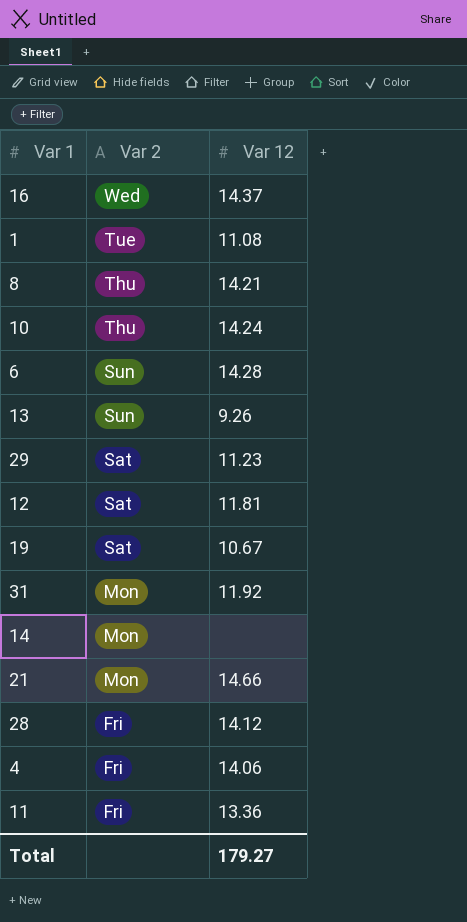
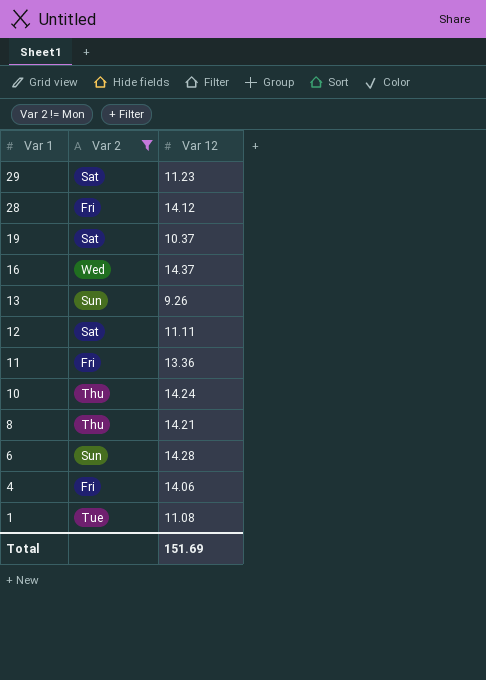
filter: none -> Var 2 != Mon
row order: Var 2 descending -> Var 1 descending
19 | Var 12: 10.67 -> 10.37
12 | Var 12: 11.81 -> 11.11
Total | Var 12: 179.27 -> 151.69

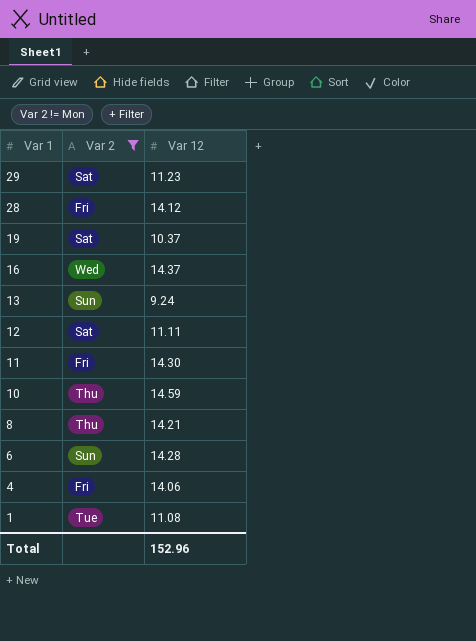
13 | Var 12: 9.26 -> 9.24
11 | Var 12: 13.36 -> 14.30
10 | Var 12: 14.24 -> 14.59
Total | Var 12: 151.69 -> 152.96

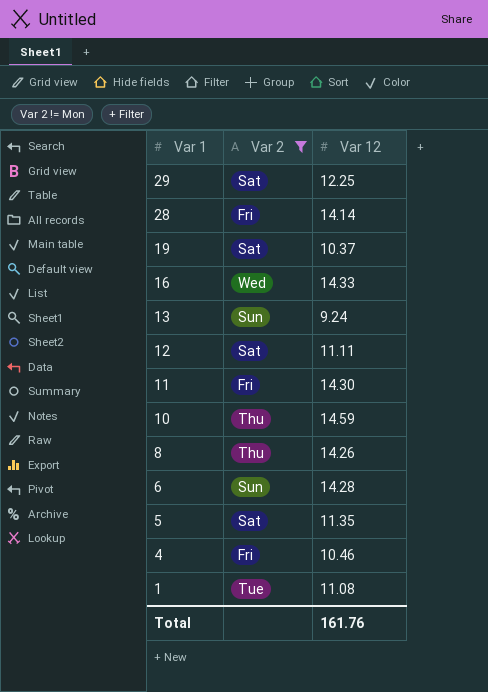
29 | Var 12: 11.23 -> 12.25
28 | Var 12: 14.12 -> 14.14
16 | Var 12: 14.37 -> 14.33
8 | Var 12: 14.21 -> 14.26
row 5: none -> Sat | 11.35
4 | Var 12: 14.06 -> 10.46
Total | Var 12: 152.96 -> 161.76

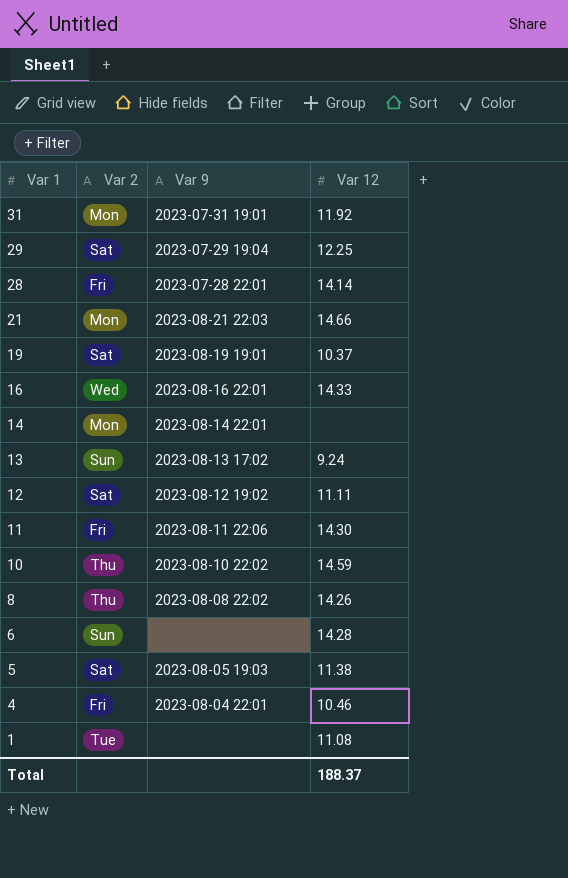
filter: Var 2 != Mon -> none
column Var 9 | position: none -> 3
5 | Var 12: 11.35 -> 11.38
Total | Var 12: 161.76 -> 188.37

